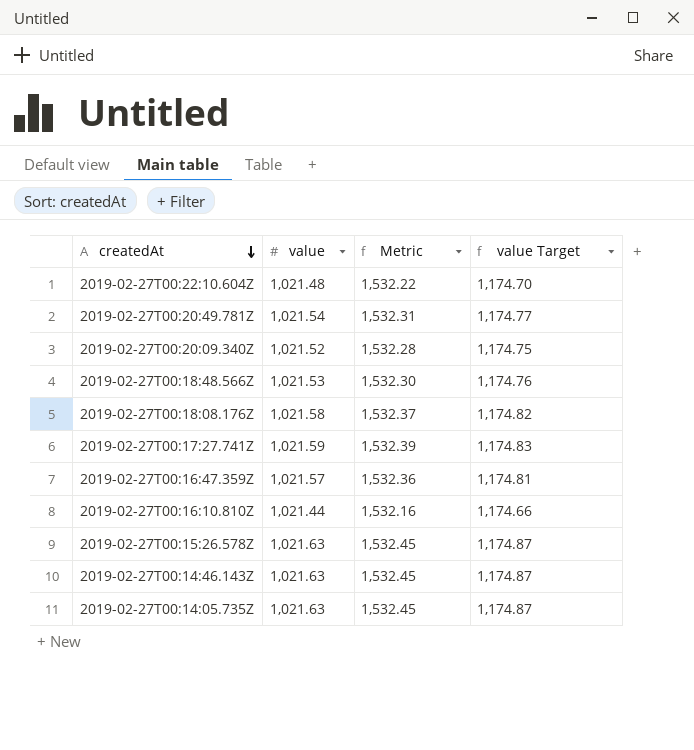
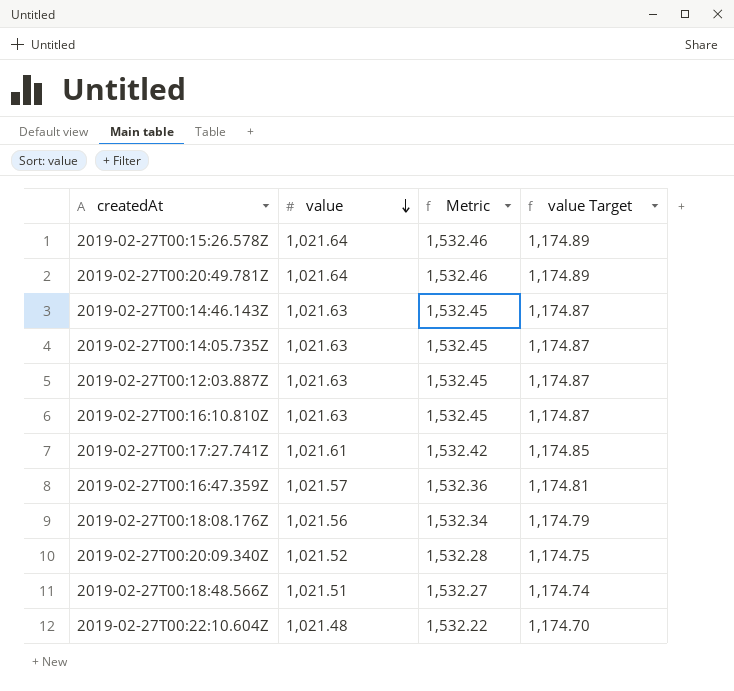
row order: createdAt descending -> value descending
2019-02-27T00:15:26.578Z | value: 1,021.63 -> 1,021.64
2019-02-27T00:15:26.578Z | Metric: 1,532.45 -> 1,532.46
2019-02-27T00:15:26.578Z | value Target: 1,174.87 -> 1,174.89
2019-02-27T00:20:49.781Z | value: 1,021.54 -> 1,021.64
2019-02-27T00:20:49.781Z | Metric: 1,532.31 -> 1,532.46
2019-02-27T00:20:49.781Z | value Target: 1,174.77 -> 1,174.89
row 2019-02-27T00:12:03.887Z: none -> 1,021.63 | 1,532.45 | 1,174.87
2019-02-27T00:16:10.810Z | value: 1,021.44 -> 1,021.63
2019-02-27T00:16:10.810Z | Metric: 1,532.16 -> 1,532.45
2019-02-27T00:16:10.810Z | value Target: 1,174.66 -> 1,174.87
2019-02-27T00:17:27.741Z | value: 1,021.59 -> 1,021.61
2019-02-27T00:17:27.741Z | Metric: 1,532.39 -> 1,532.42
2019-02-27T00:17:27.741Z | value Target: 1,174.83 -> 1,174.85
2019-02-27T00:18:08.176Z | value: 1,021.58 -> 1,021.56
2019-02-27T00:18:08.176Z | Metric: 1,532.37 -> 1,532.34
2019-02-27T00:18:08.176Z | value Target: 1,174.82 -> 1,174.79
2019-02-27T00:18:48.566Z | value: 1,021.53 -> 1,021.51
2019-02-27T00:18:48.566Z | Metric: 1,532.30 -> 1,532.27
2019-02-27T00:18:48.566Z | value Target: 1,174.76 -> 1,174.74

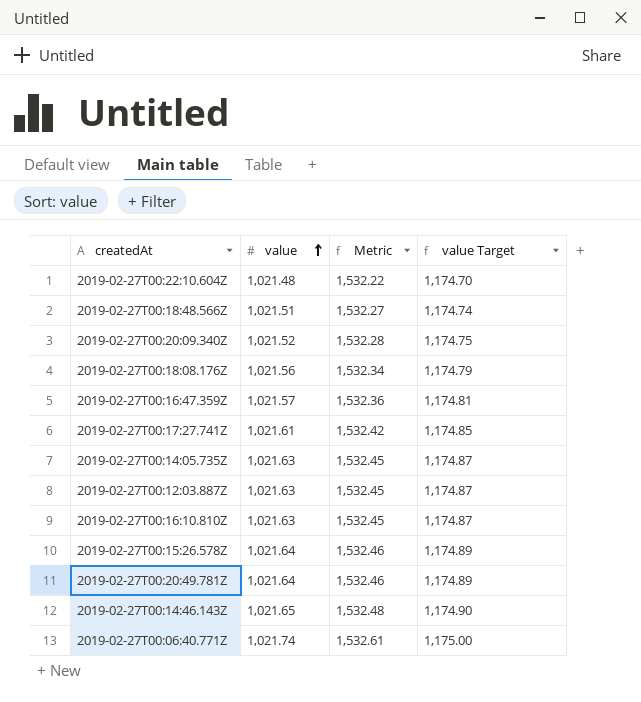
row order: value descending -> value ascending
2019-02-27T00:14:46.143Z | value: 1,021.63 -> 1,021.65
2019-02-27T00:14:46.143Z | Metric: 1,532.45 -> 1,532.48
2019-02-27T00:14:46.143Z | value Target: 1,174.87 -> 1,174.90
row 2019-02-27T00:06:40.771Z: none -> 1,021.74 | 1,532.61 | 1,175.00

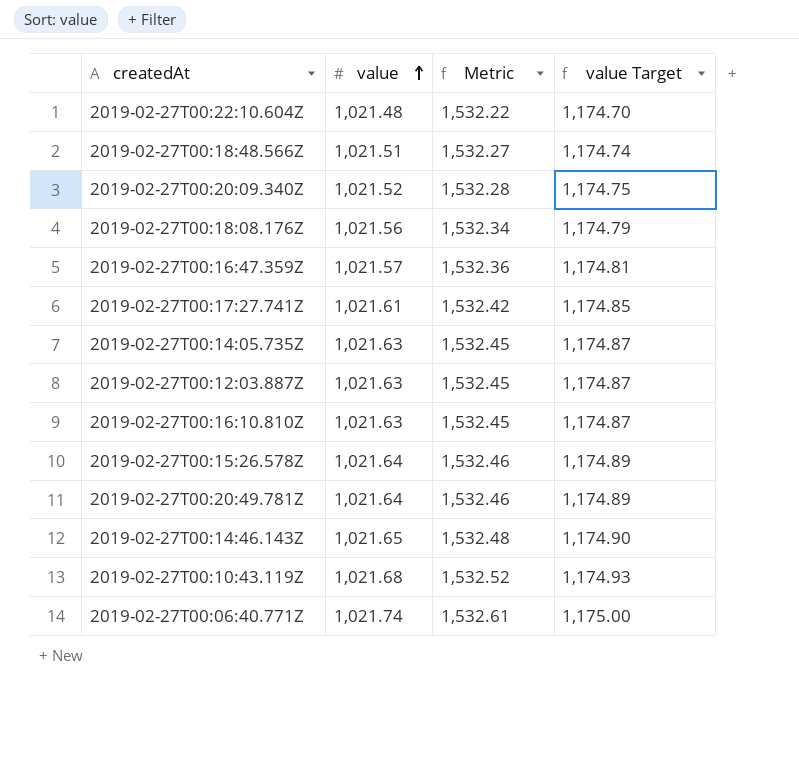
row 2019-02-27T00:10:43.119Z: none -> 1,021.68 | 1,532.52 | 1,174.93

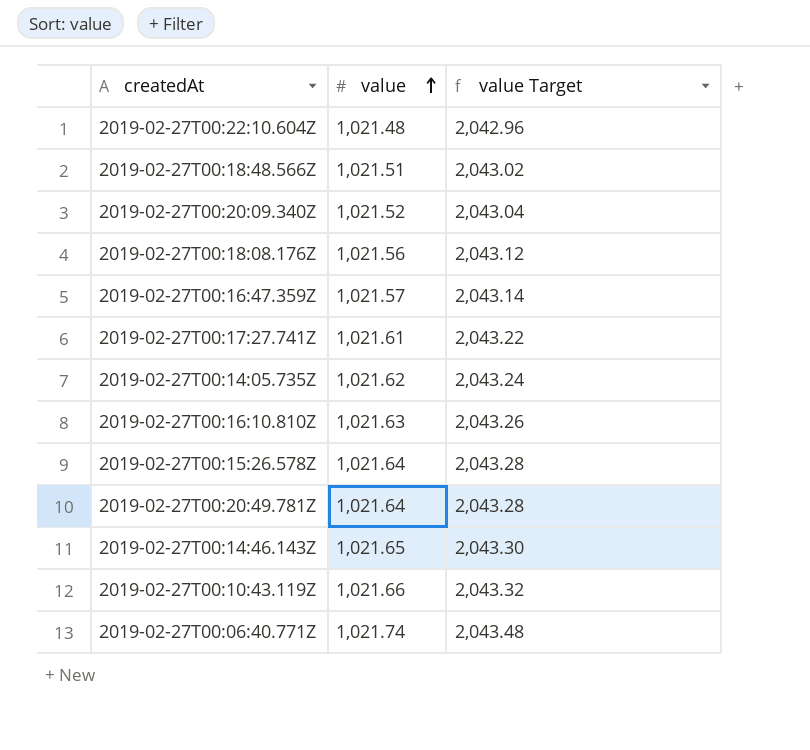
column Metric | formula: [value] * 1.5 -> none
column value Target | formula: [value] * 1.15 -> [value] * 2
row 2019-02-27T00:12:03.887Z: 1,021.63 | 1,532.45 | 1,174.87 -> none
2019-02-27T00:14:05.735Z | value: 1,021.63 -> 1,021.62
2019-02-27T00:10:43.119Z | value: 1,021.68 -> 1,021.66

